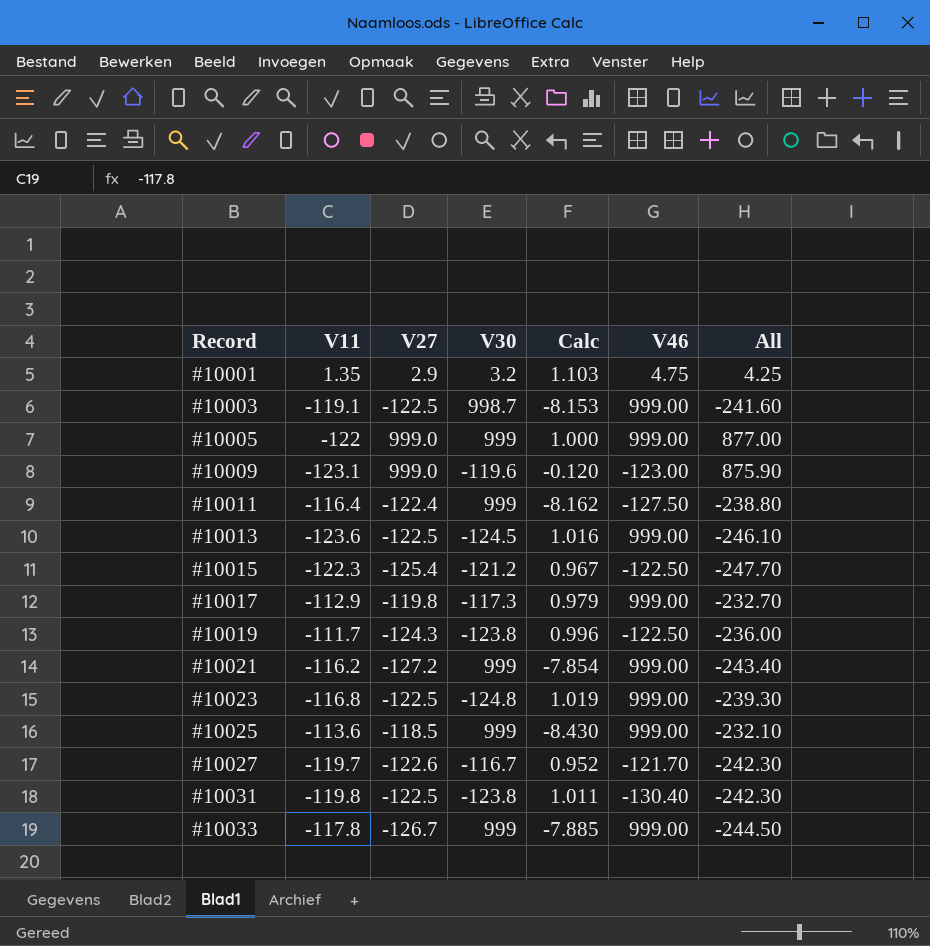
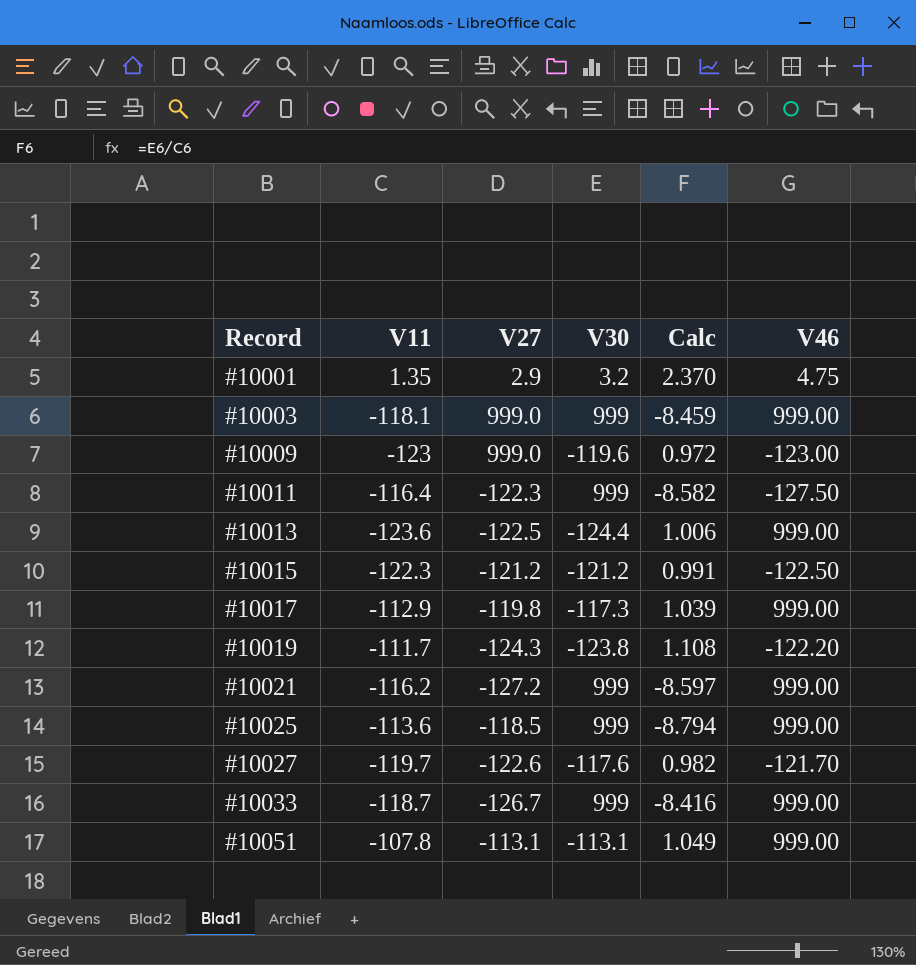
column All | formula: [V11] + [V27] -> none
column Calc | formula: [V30] / [V27] -> [V30] / [V11]
row #10005: -122 | 999.0 | 999 | 1.000 | 999.00 | 877.00 -> none
row #10023: -116.8 | -122.5 | -124.8 | 1.019 | 999.00 | -239.30 -> none
row #10031: -119.8 | -122.5 | -123.8 | 1.011 | -130.40 | -242.30 -> none
#10003 | V11: -119.1 -> -118.1
#10003 | V27: -122.5 -> 999.0
#10003 | V30: 998.7 -> 999
#10009 | V11: -123.1 -> -123
#10011 | V27: -122.4 -> -122.3
#10013 | V30: -124.5 -> -124.4
#10015 | V27: -125.4 -> -121.2
#10019 | V46: -122.50 -> -122.20
#10027 | V30: -116.7 -> -117.6
#10033 | V11: -117.8 -> -118.7
row #10051: none -> -107.8 | -113.1 | -113.1 | 1.049 | 999.00

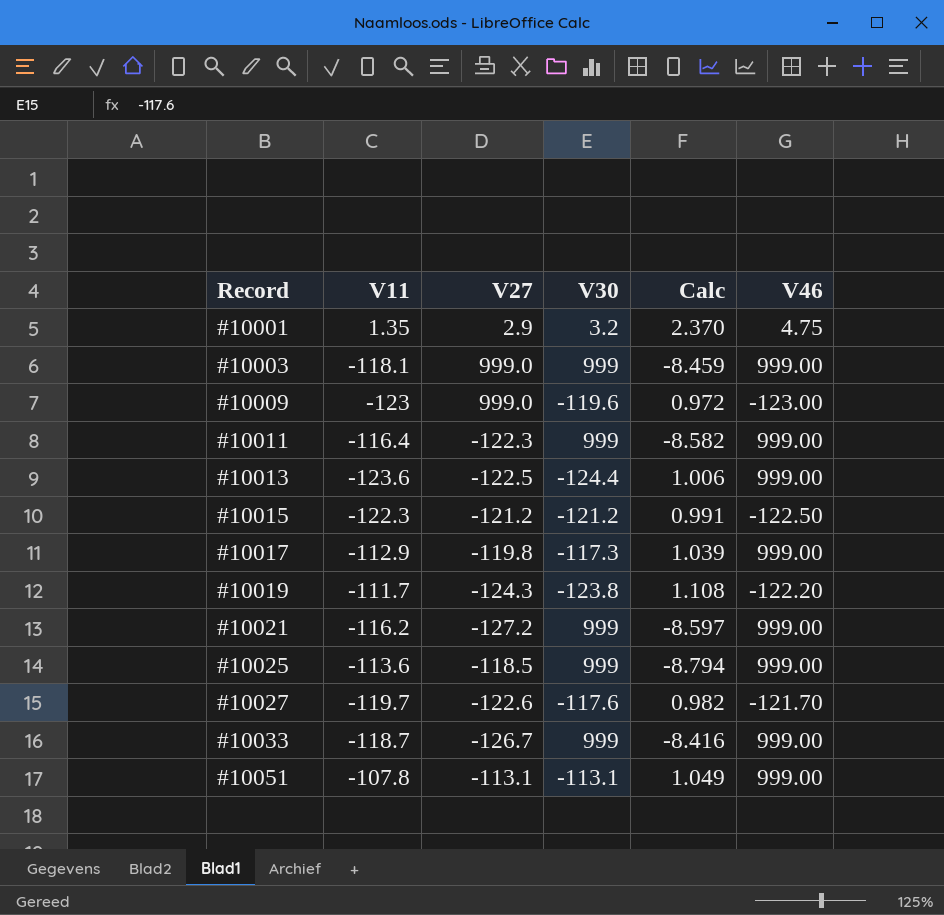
#10011 | V46: -127.50 -> 999.00

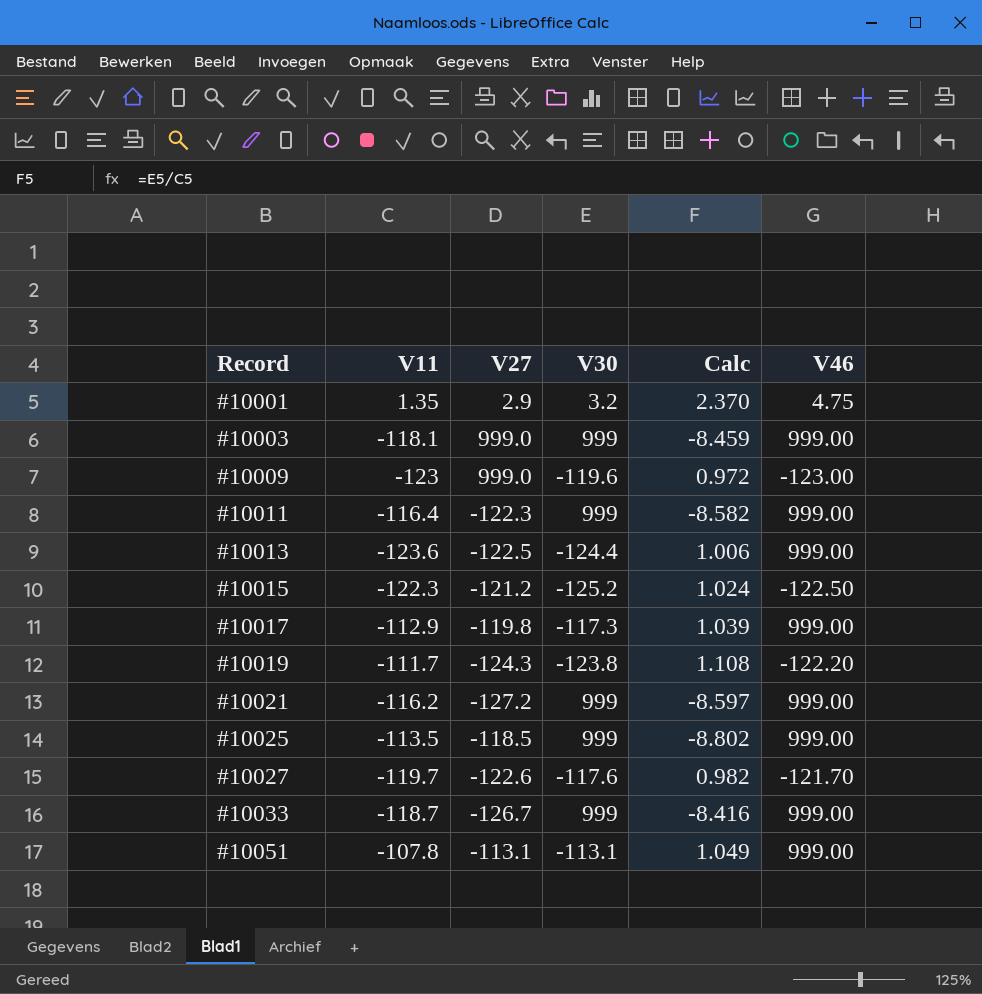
#10015 | V30: -121.2 -> -125.2
#10015 | Calc: 0.991 -> 1.024
#10025 | V11: -113.6 -> -113.5
#10025 | Calc: -8.794 -> -8.802

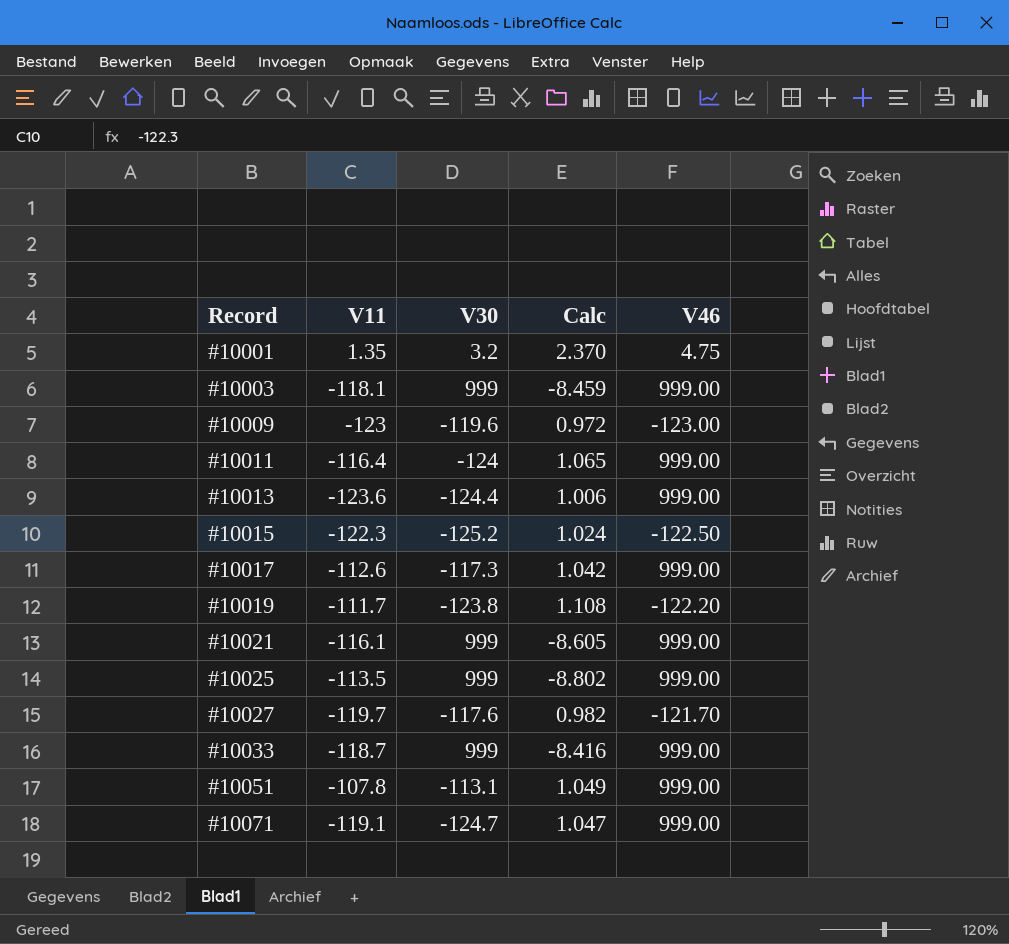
column V27 | position: 3 -> none
#10011 | V30: 999 -> -124
#10011 | Calc: -8.582 -> 1.065
#10017 | V11: -112.9 -> -112.6
#10017 | Calc: 1.039 -> 1.042
#10021 | V11: -116.2 -> -116.1
#10021 | Calc: -8.597 -> -8.605
row #10071: none -> -119.1 | -124.7 | 1.047 | 999.00

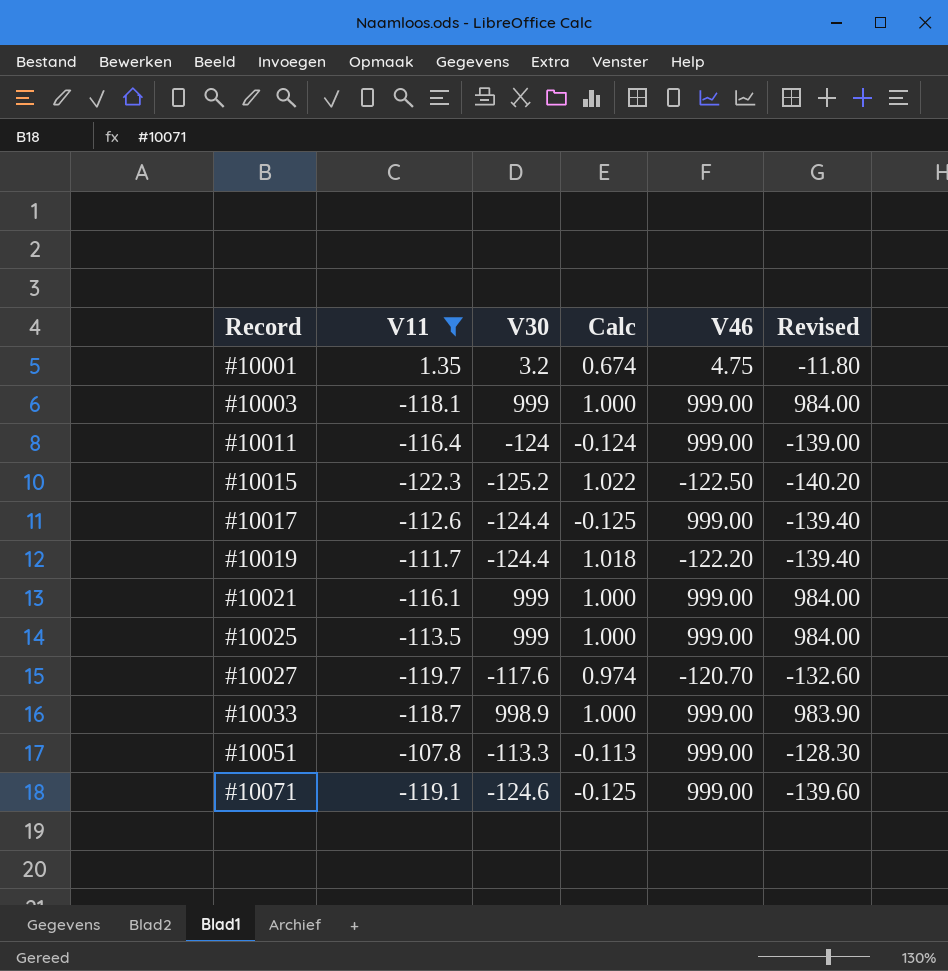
filter: none -> V11 >= -122.3
column Calc | formula: [V30] / [V11] -> [V30] / [V46]
column Revised | formula: none -> [V30] - 15
#10017 | V30: -117.3 -> -124.4
#10019 | V30: -123.8 -> -124.4
#10027 | V46: -121.70 -> -120.70
#10033 | V30: 999 -> 998.9
#10051 | V30: -113.1 -> -113.3
#10071 | V30: -124.7 -> -124.6

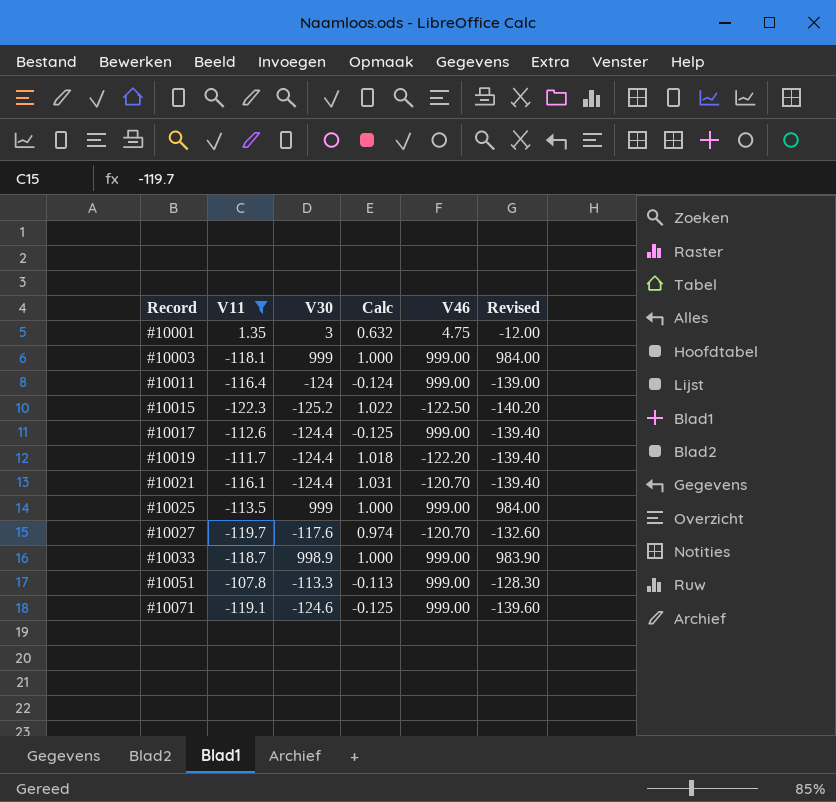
#10001 | V30: 3.2 -> 3
#10001 | Calc: 0.674 -> 0.632
#10001 | Revised: -11.80 -> -12.00
#10021 | V30: 999 -> -124.4
#10021 | Calc: 1.000 -> 1.031
#10021 | V46: 999.00 -> -120.70
#10021 | Revised: 984.00 -> -139.40

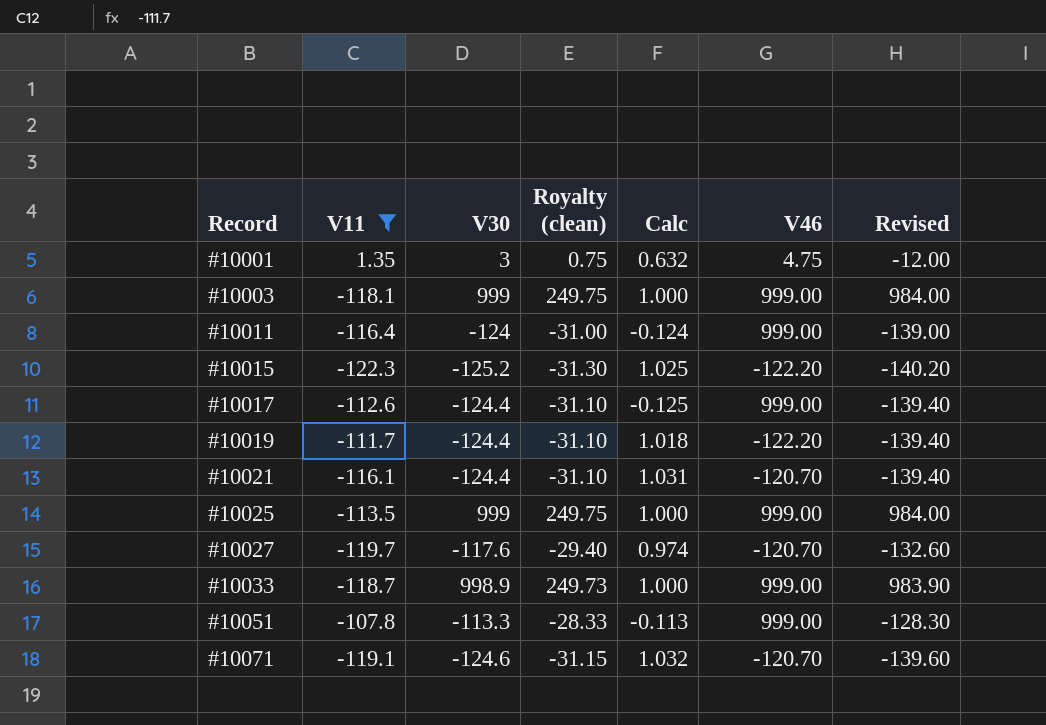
column Royalty (clean) | formula: none -> [V30] * 0.25
#10015 | Calc: 1.022 -> 1.025
#10015 | V46: -122.50 -> -122.20
#10071 | Calc: -0.125 -> 1.032
#10071 | V46: 999.00 -> -120.70

